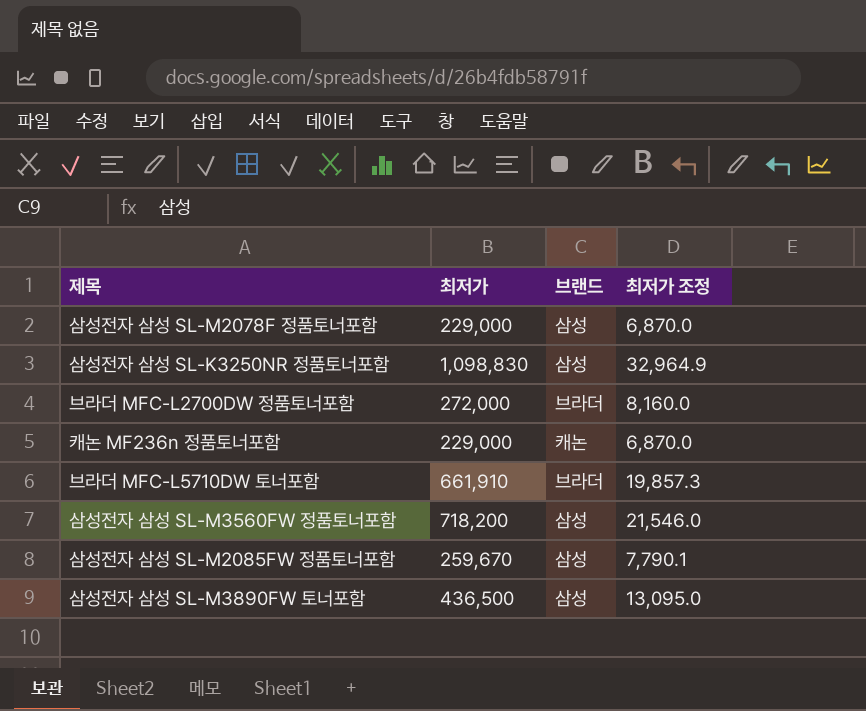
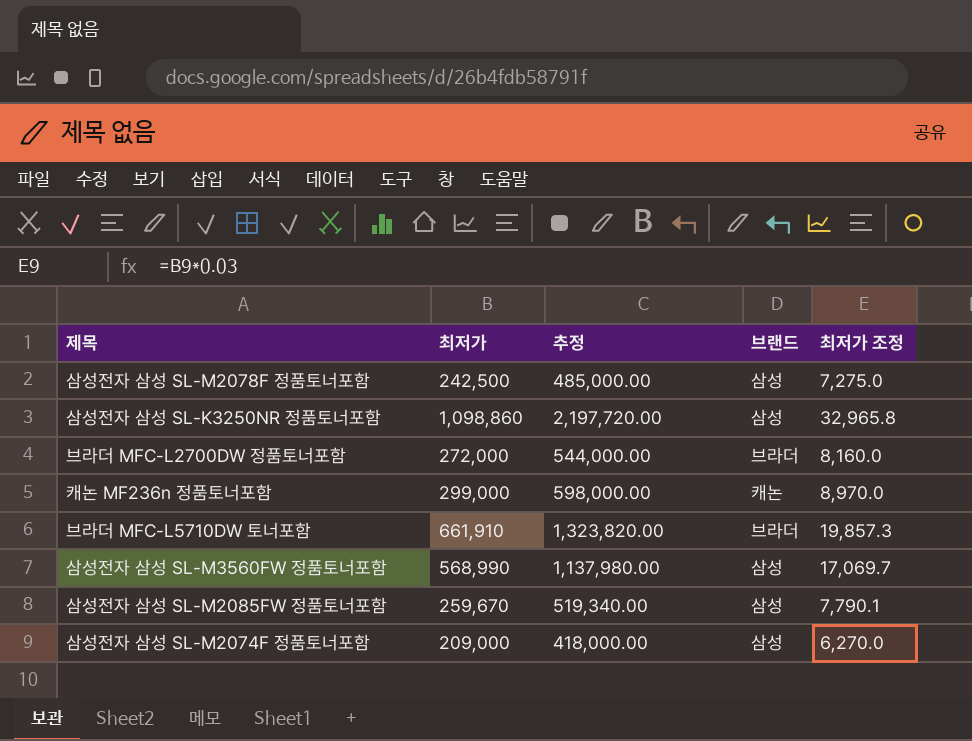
column 추정 | formula: none -> [최저가] * 2
row 삼성전자 삼성 SL-M3890FW 토너포함: 436,500 | 삼성 | 13,095.0 -> none
삼성전자 삼성 SL-M2078F 정품토너포함 | 최저가: 229,000 -> 242,500
삼성전자 삼성 SL-M2078F 정품토너포함 | 최저가 조정: 6,870.0 -> 7,275.0
삼성전자 삼성 SL-K3250NR 정품토너포함 | 최저가: 1,098,830 -> 1,098,860
삼성전자 삼성 SL-K3250NR 정품토너포함 | 최저가 조정: 32,964.9 -> 32,965.8
캐논 MF236n 정품토너포함 | 최저가: 229,000 -> 299,000
캐논 MF236n 정품토너포함 | 최저가 조정: 6,870.0 -> 8,970.0
삼성전자 삼성 SL-M3560FW 정품토너포함 | 최저가: 718,200 -> 568,990
삼성전자 삼성 SL-M3560FW 정품토너포함 | 최저가 조정: 21,546.0 -> 17,069.7
row 삼성전자 삼성 SL-M2074F 정품토너포함: none -> 209,000 | 418,000.00 | 삼성 | 6,270.0

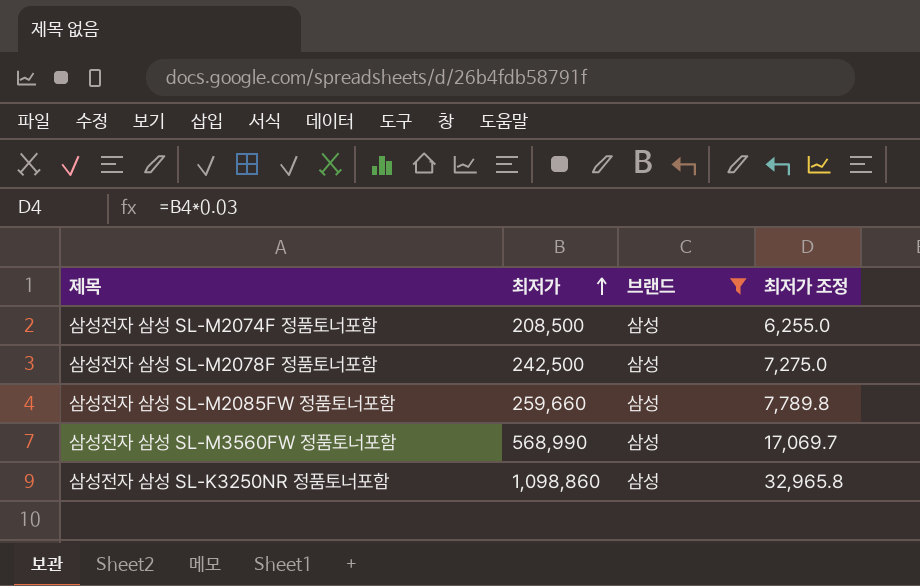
filter: none -> 브랜드 = 삼성
row order: none -> 최저가 ascending
column 추정 | formula: [최저가] * 2 -> none
삼성전자 삼성 SL-M2074F 정품토너포함 | 최저가: 209,000 -> 208,500
삼성전자 삼성 SL-M2074F 정품토너포함 | 최저가 조정: 6,270.0 -> 6,255.0
삼성전자 삼성 SL-M2085FW 정품토너포함 | 최저가: 259,670 -> 259,660
삼성전자 삼성 SL-M2085FW 정품토너포함 | 최저가 조정: 7,790.1 -> 7,789.8

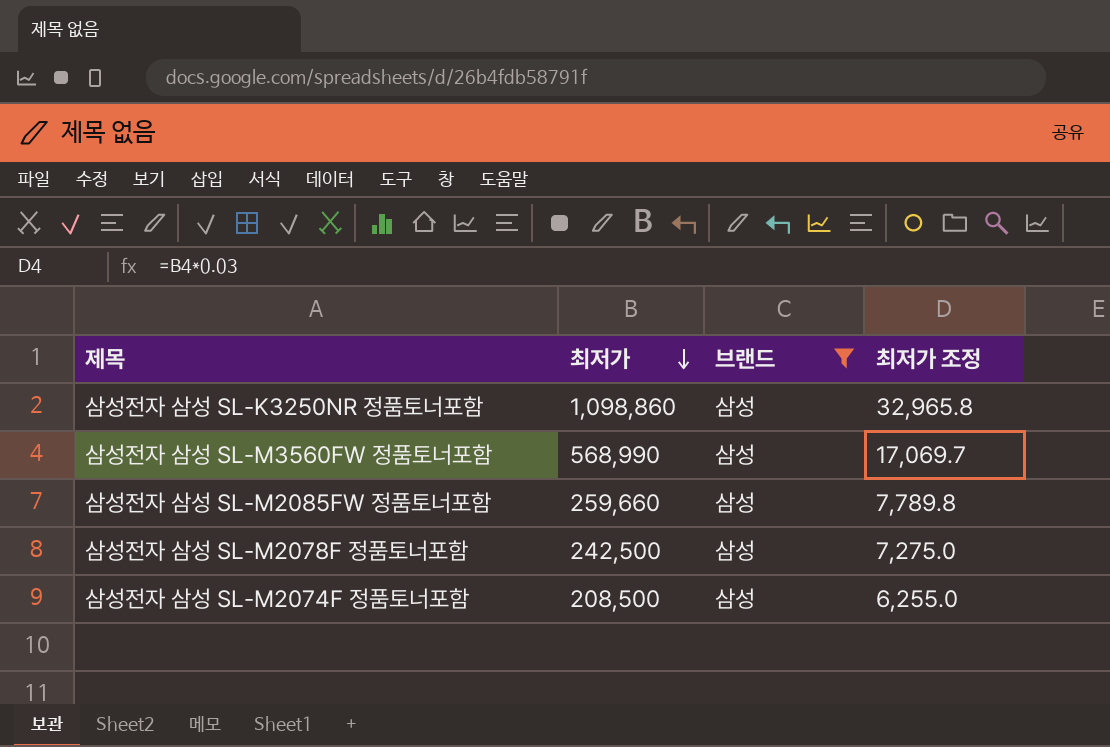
row order: 최저가 ascending -> 최저가 descending

